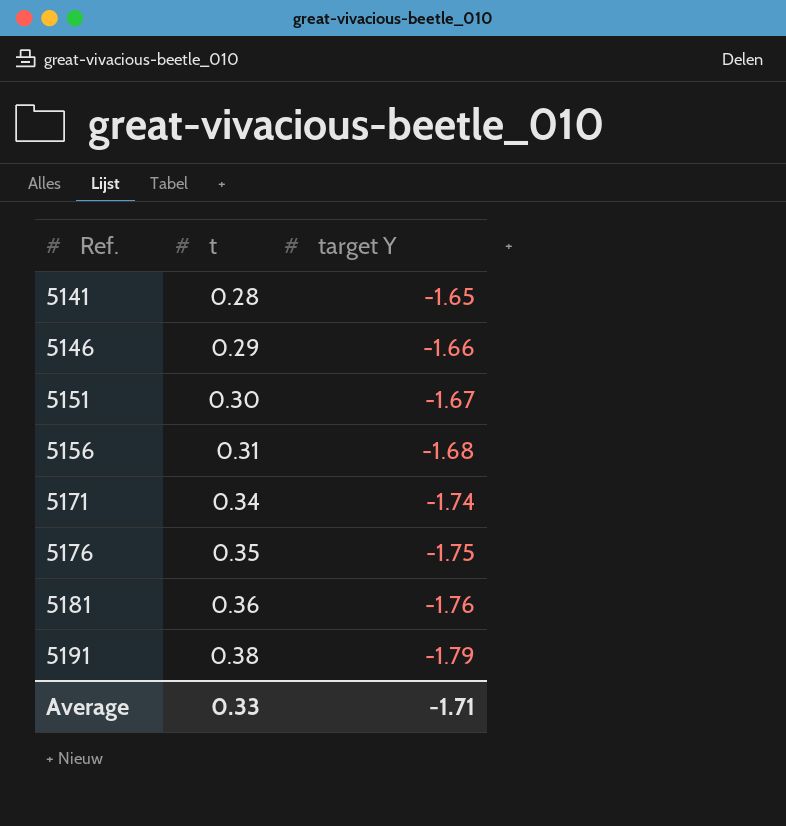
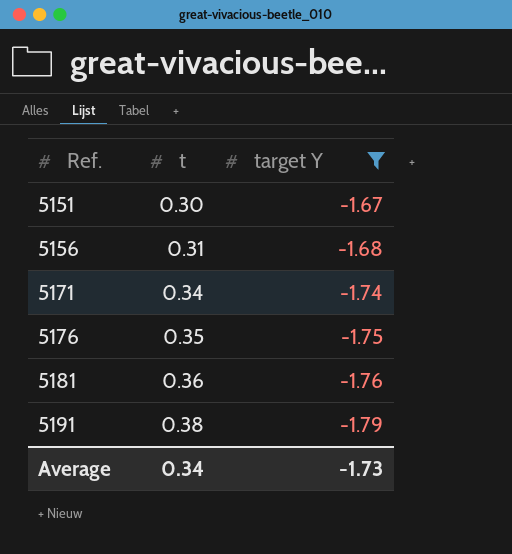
filter: none -> target Y <= -1.67
Average | t: 0.33 -> 0.34
Average | target Y: -1.71 -> -1.73

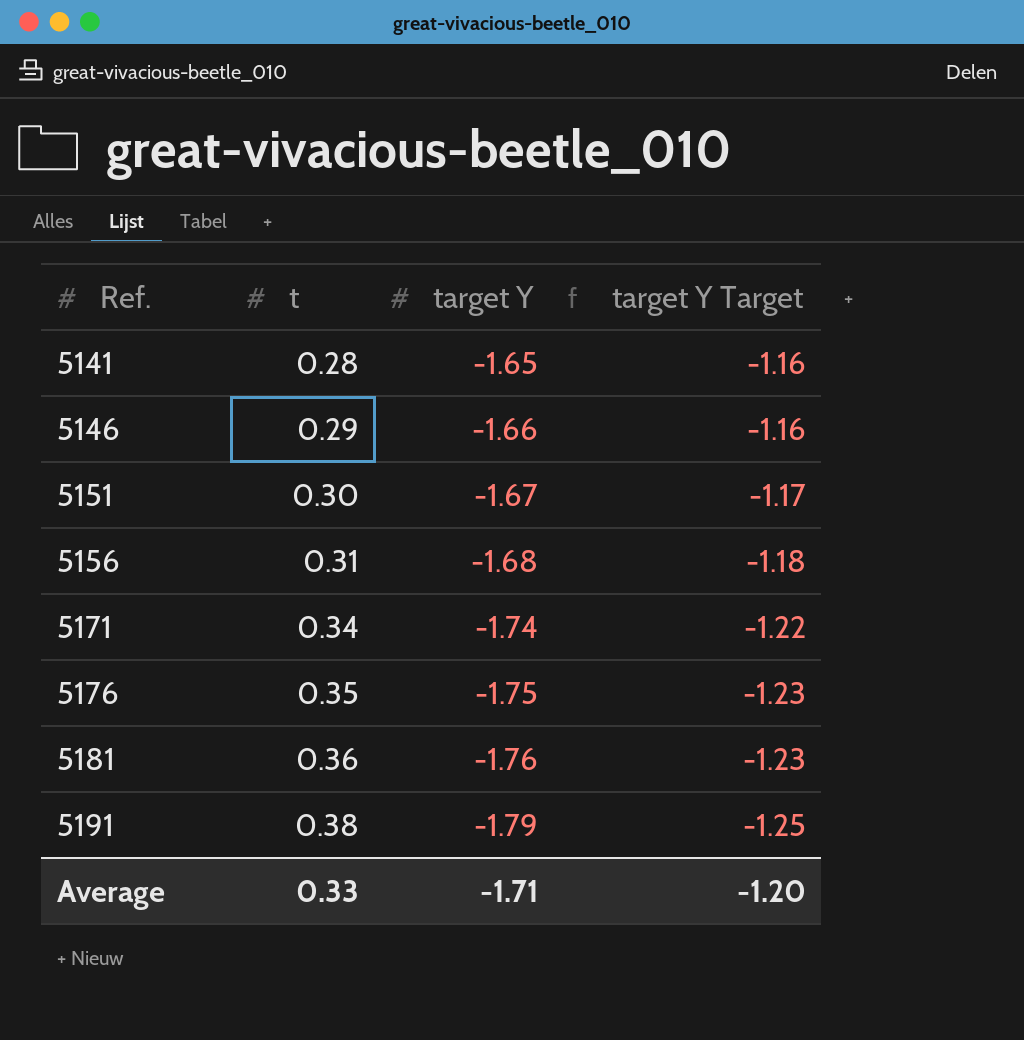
filter: target Y <= -1.67 -> none
column target Y Target | formula: none -> [target Y] * 0.7
Average | t: 0.34 -> 0.33
Average | target Y: -1.73 -> -1.71

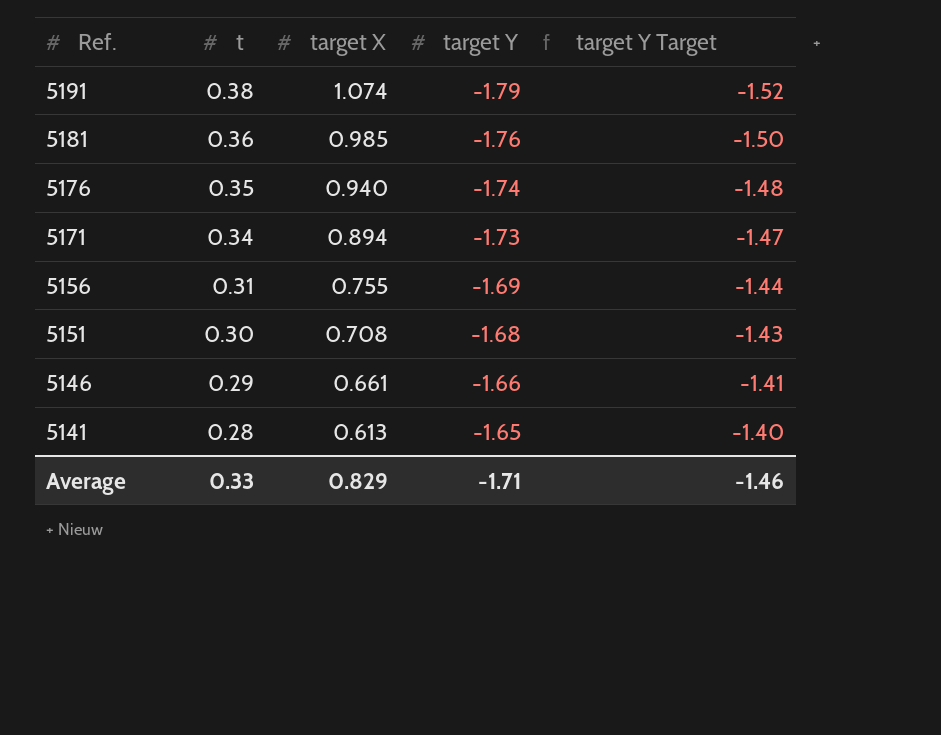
row order: Ref. ascending -> Ref. descending
column target X | position: none -> 3
column target Y Target | formula: [target Y] * 0.7 -> [target Y] * 0.85
5176 | target Y: -1.75 -> -1.74
5171 | target Y: -1.74 -> -1.73
5156 | target Y: -1.68 -> -1.69
5151 | target Y: -1.67 -> -1.68
Average | target Y Target: -1.20 -> -1.46

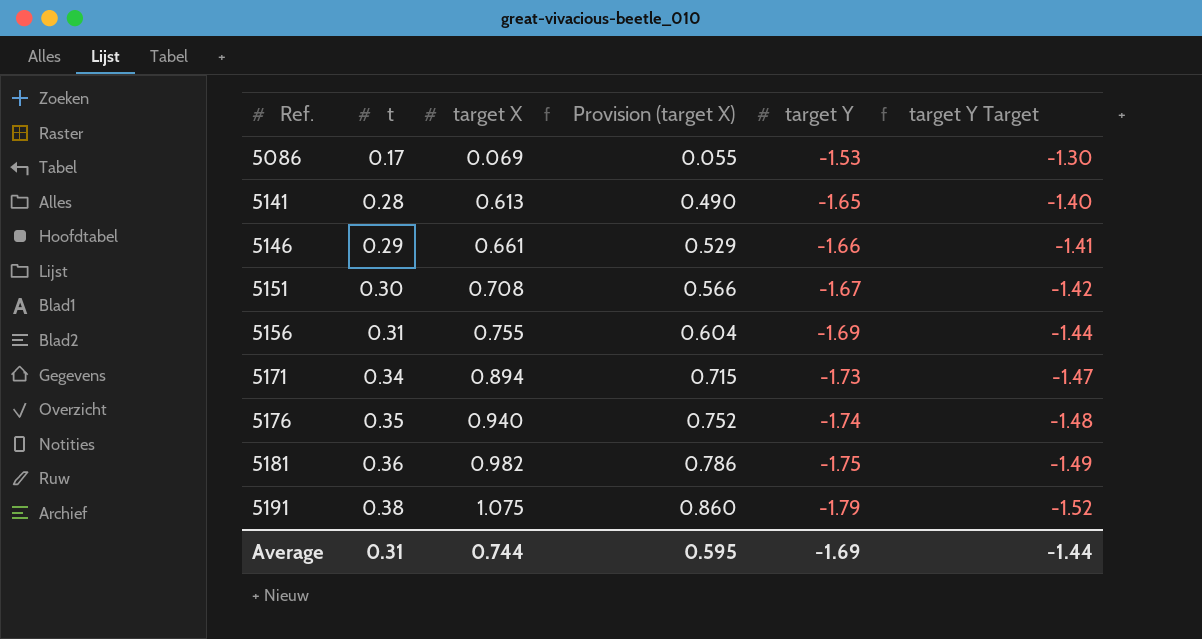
row order: Ref. descending -> Ref. ascending
column Provision (target X) | formula: none -> [target X] * 0.8
row 5086: none -> 0.17 | 0.069 | 0.055 | -1.53 | -1.30
5151 | target Y: -1.68 -> -1.67
5151 | target Y Target: -1.43 -> -1.42
5181 | target X: 0.985 -> 0.982
5181 | target Y: -1.76 -> -1.75
5181 | target Y Target: -1.50 -> -1.49
5191 | target X: 1.074 -> 1.075
Average | t: 0.33 -> 0.31
Average | target X: 0.829 -> 0.744
Average | target Y: -1.71 -> -1.69
Average | target Y Target: -1.46 -> -1.44

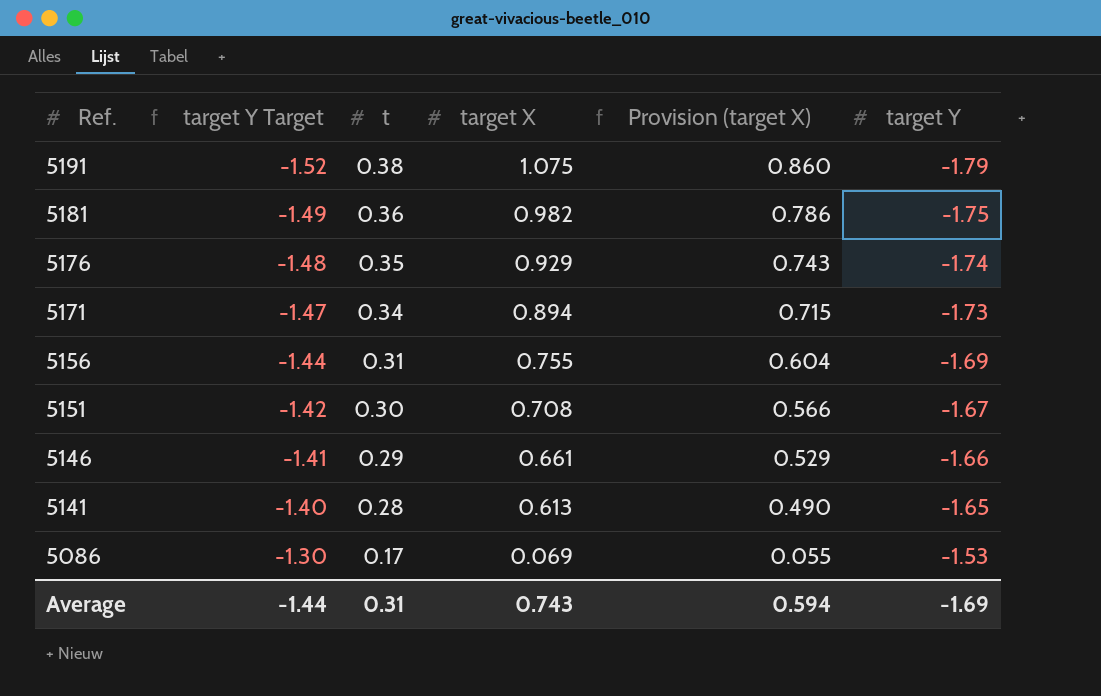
row order: Ref. ascending -> Ref. descending
column target Y Target | position: 6 -> 2
5176 | target X: 0.940 -> 0.929
5176 | Provision (target X): 0.752 -> 0.743
Average | target X: 0.744 -> 0.743
Average | Provision (target X): 0.595 -> 0.594

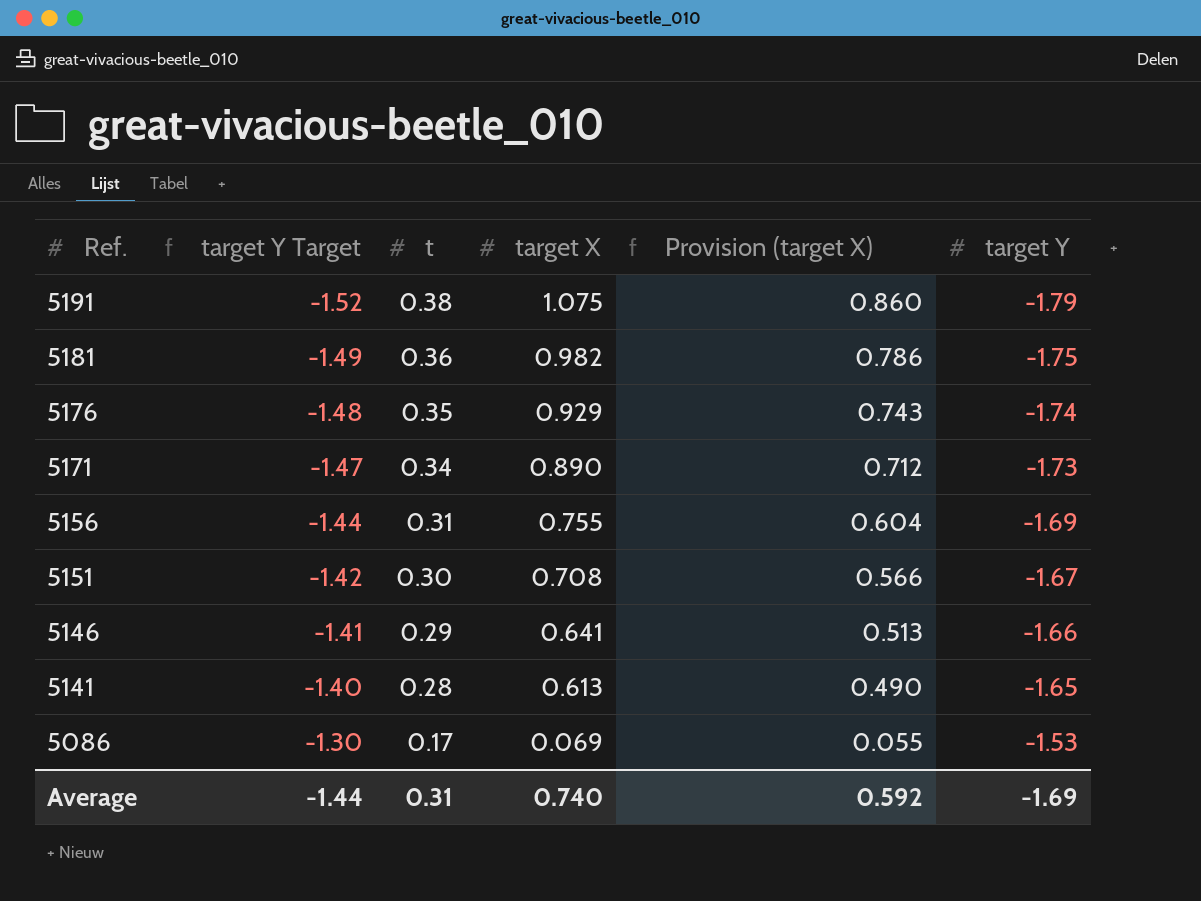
5171 | target X: 0.894 -> 0.890
5171 | Provision (target X): 0.715 -> 0.712
5146 | target X: 0.661 -> 0.641
5146 | Provision (target X): 0.529 -> 0.513
Average | target X: 0.743 -> 0.740
Average | Provision (target X): 0.594 -> 0.592

